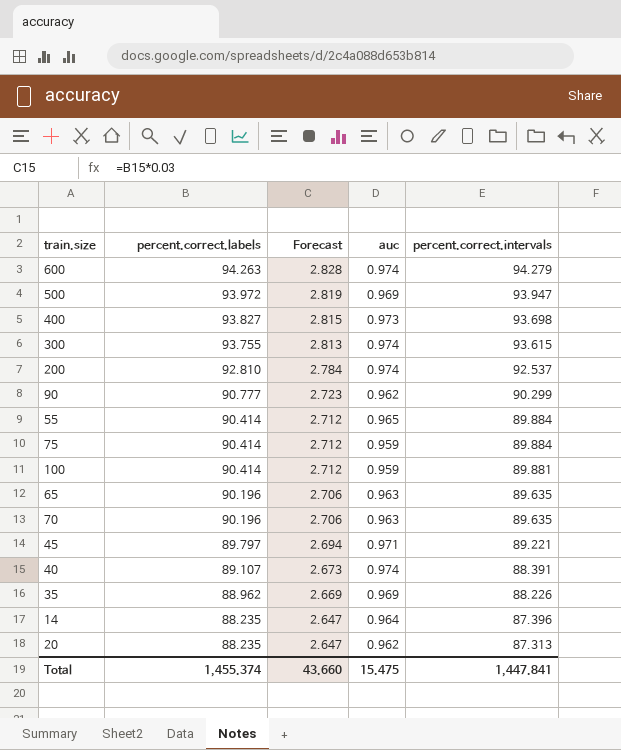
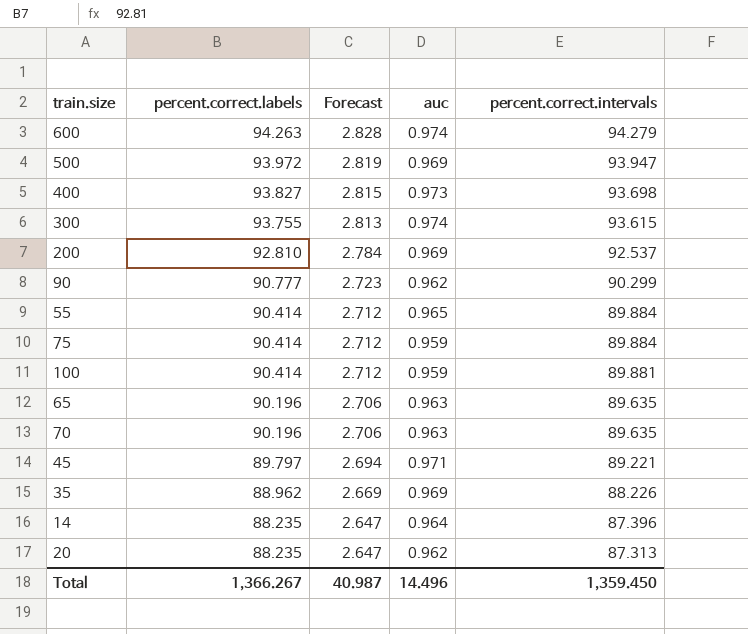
row 40: 89.107 | 2.673 | 0.974 | 88.391 -> none
200 | auc: 0.974 -> 0.969
Total | percent.correct.labels: 1,455.374 -> 1,366.267
Total | Forecast: 43.660 -> 40.987
Total | auc: 15.475 -> 14.496
Total | percent.correct.intervals: 1,447.841 -> 1,359.450

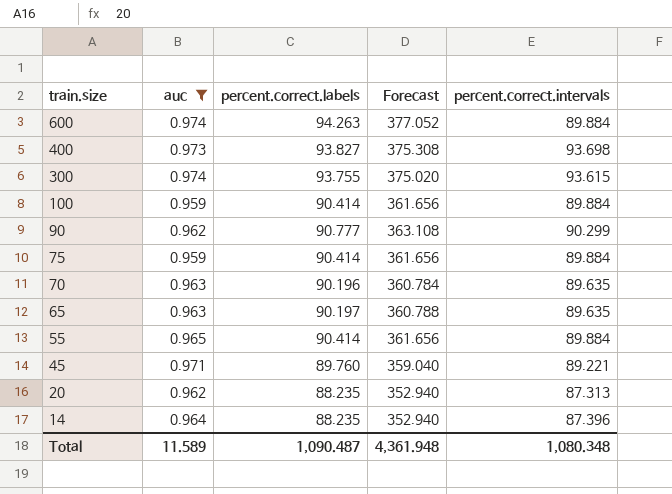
filter: none -> auc != 0.969
row order: percent.correct.labels descending -> train.size descending
column auc | position: 4 -> 2
column Forecast | formula: [percent.correct.labels] * 0.03 -> [percent.correct.labels] * 4
600 | percent.correct.intervals: 94.279 -> 89.884
100 | percent.correct.intervals: 89.881 -> 89.884
65 | percent.correct.labels: 90.196 -> 90.197
45 | percent.correct.labels: 89.797 -> 89.760
Total | auc: 14.496 -> 11.589
Total | percent.correct.labels: 1,366.267 -> 1,090.487
Total | Forecast: 40.987 -> 4,361.948
Total | percent.correct.intervals: 1,359.450 -> 1,080.348

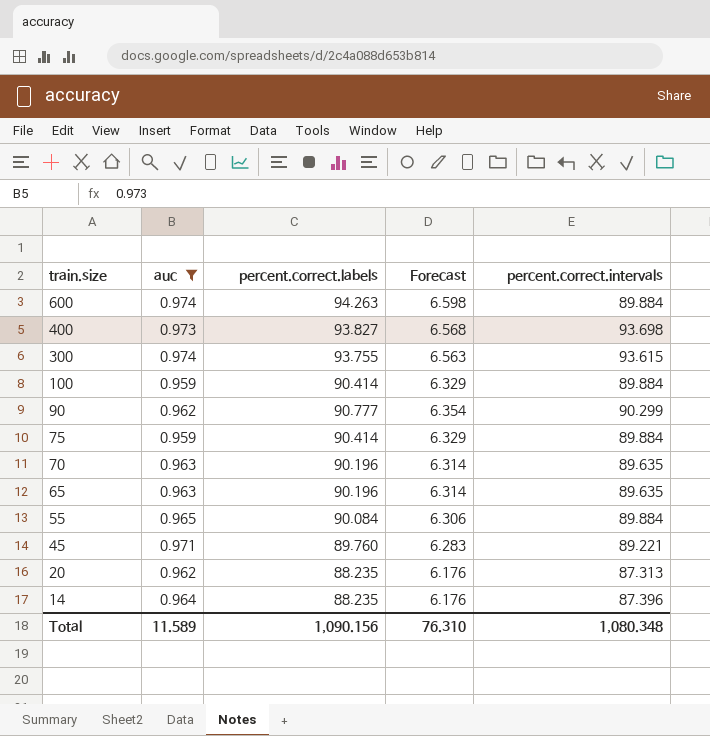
column Forecast | formula: [percent.correct.labels] * 4 -> [percent.correct.labels] * 0.07
65 | percent.correct.labels: 90.197 -> 90.196
55 | percent.correct.labels: 90.414 -> 90.084
Total | percent.correct.labels: 1,090.487 -> 1,090.156
Total | Forecast: 4,361.948 -> 76.310

